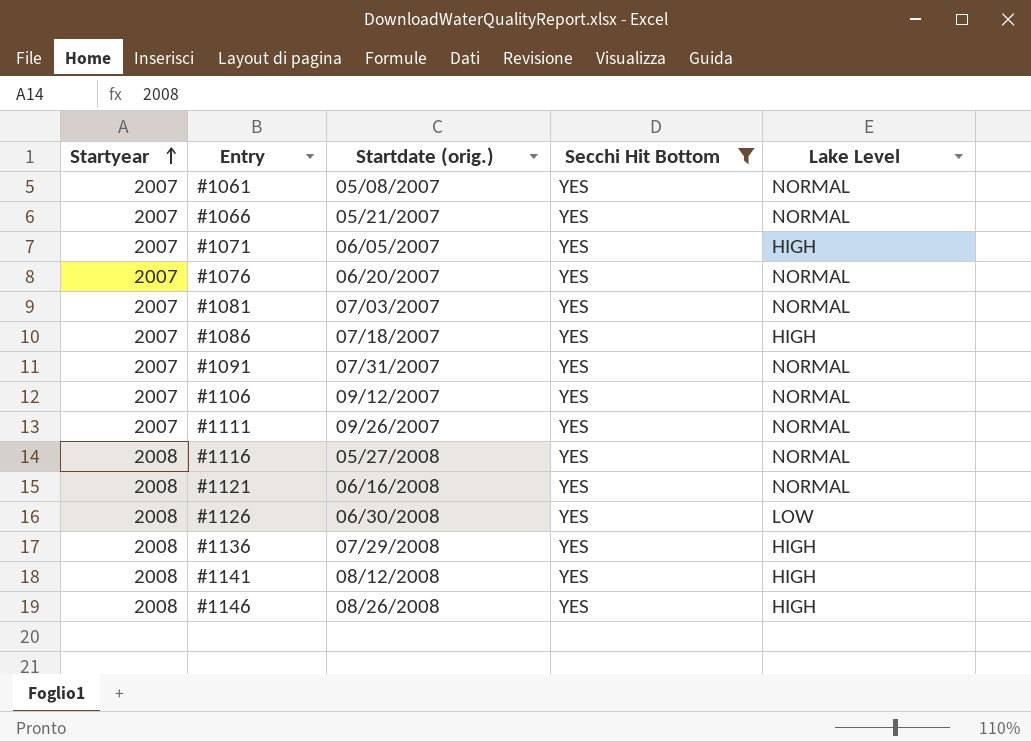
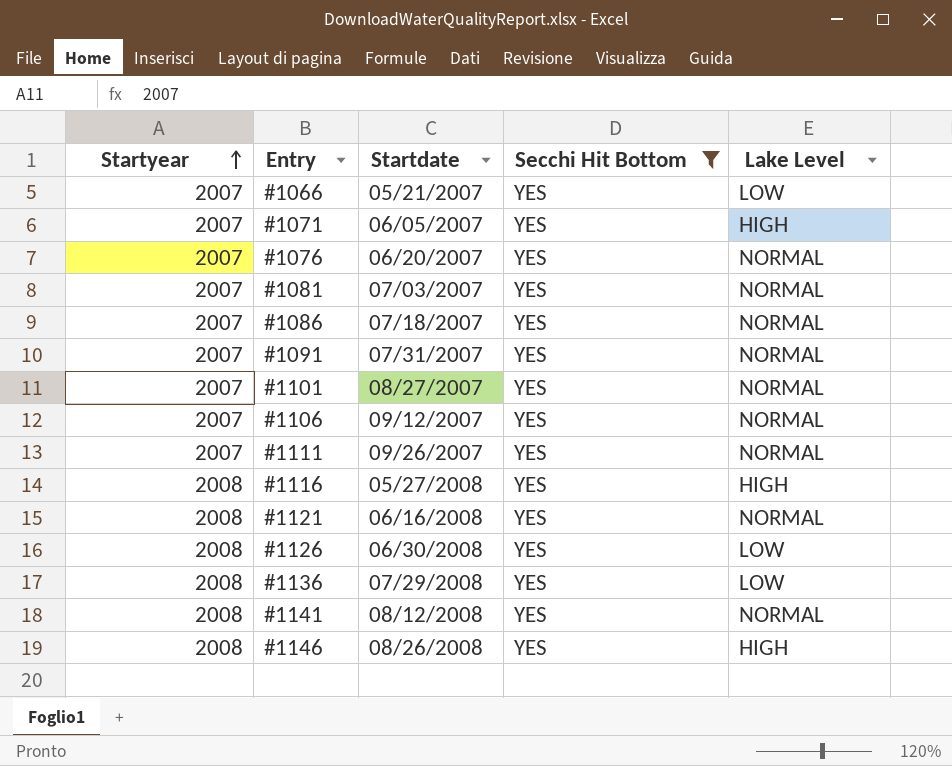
column name: Startdate (orig.) -> Startdate
row #1061: 2007 | 05/08/2007 | YES | NORMAL -> none
#1066 | Lake Level: NORMAL -> LOW
#1086 | Lake Level: HIGH -> NORMAL
row #1101: none -> 2007 | 08/27/2007 | YES | NORMAL
#1116 | Lake Level: NORMAL -> HIGH
#1136 | Lake Level: HIGH -> LOW
#1141 | Lake Level: HIGH -> NORMAL

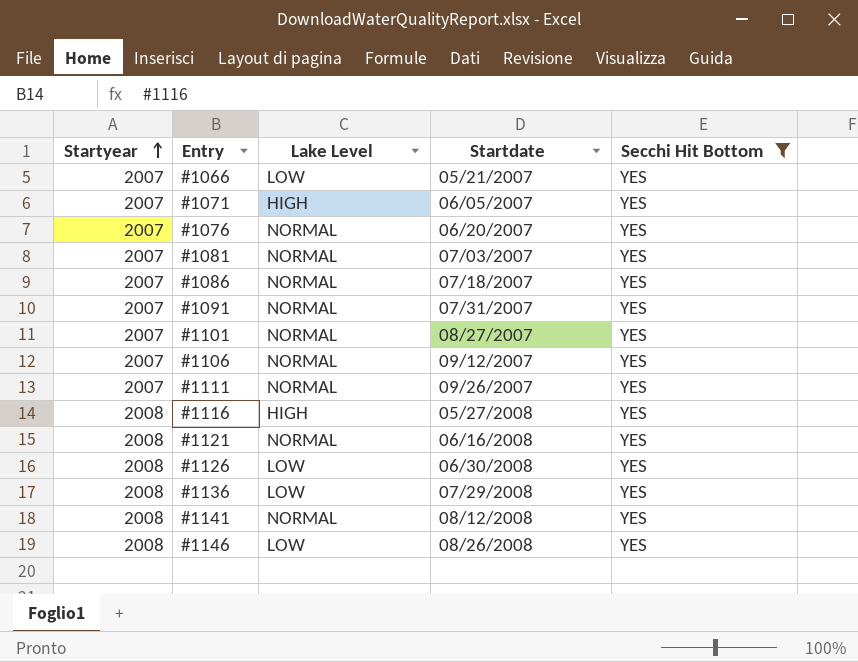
column Lake Level | position: 5 -> 3
#1146 | Lake Level: HIGH -> LOW

